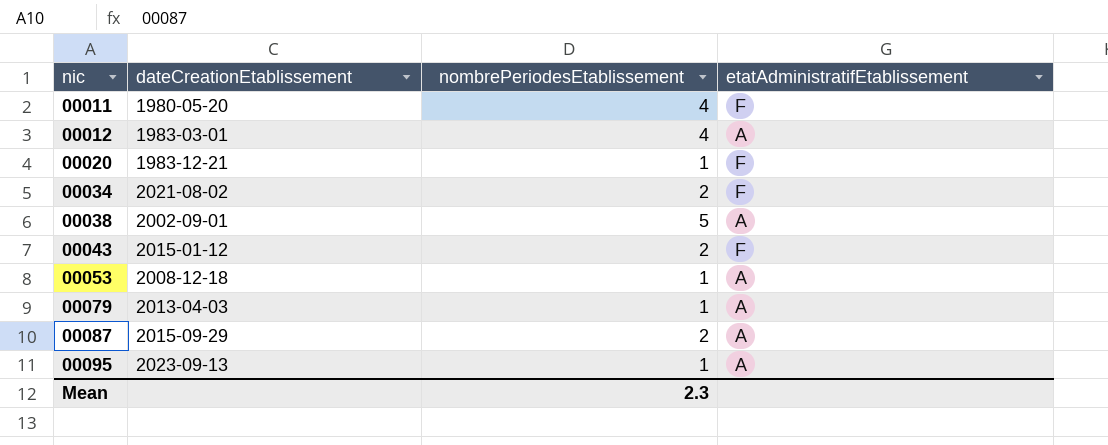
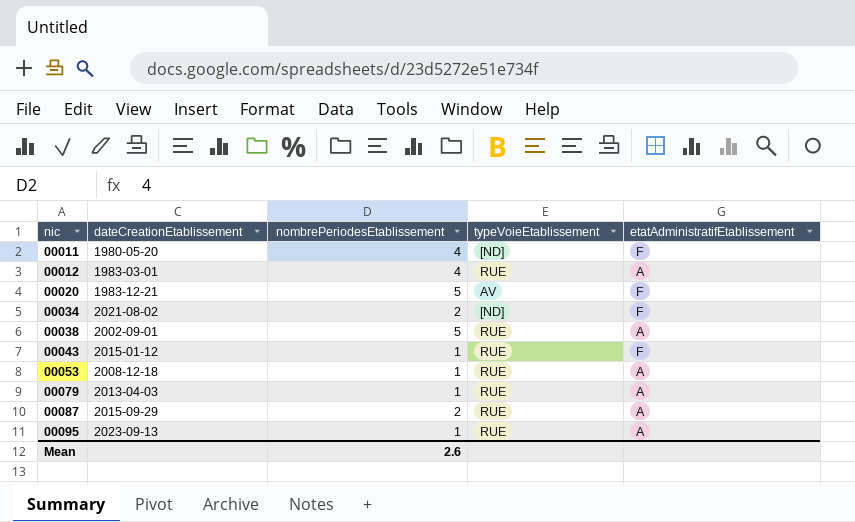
column typeVoieEtablissement | position: none -> 4
00020 | nombrePeriodesEtablissement: 1 -> 5
00043 | nombrePeriodesEtablissement: 2 -> 1
Mean | nombrePeriodesEtablissement: 2.3 -> 2.6

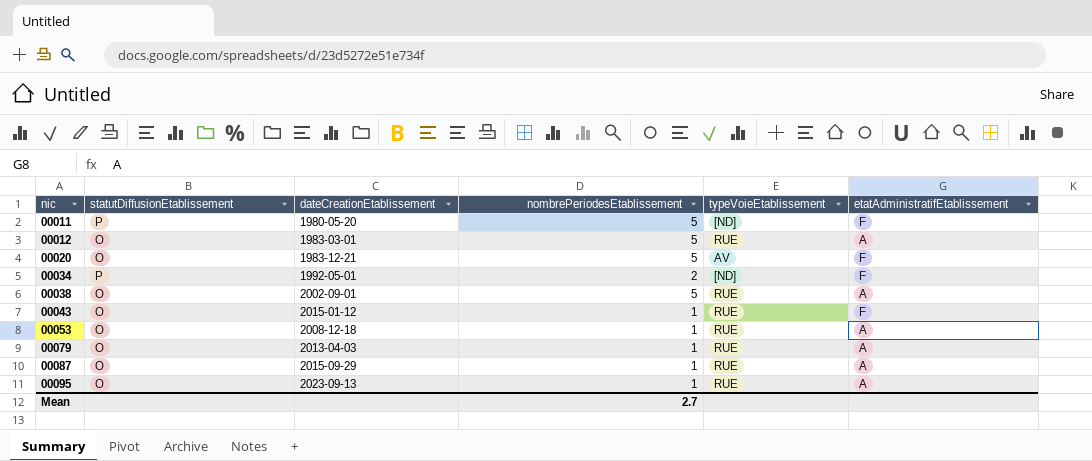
column statutDiffusionEtablissement | position: none -> 2
00011 | nombrePeriodesEtablissement: 4 -> 5
00012 | nombrePeriodesEtablissement: 4 -> 5
00034 | dateCreationEtablissement: 2021-08-02 -> 1992-05-01
00087 | nombrePeriodesEtablissement: 2 -> 1
Mean | nombrePeriodesEtablissement: 2.6 -> 2.7

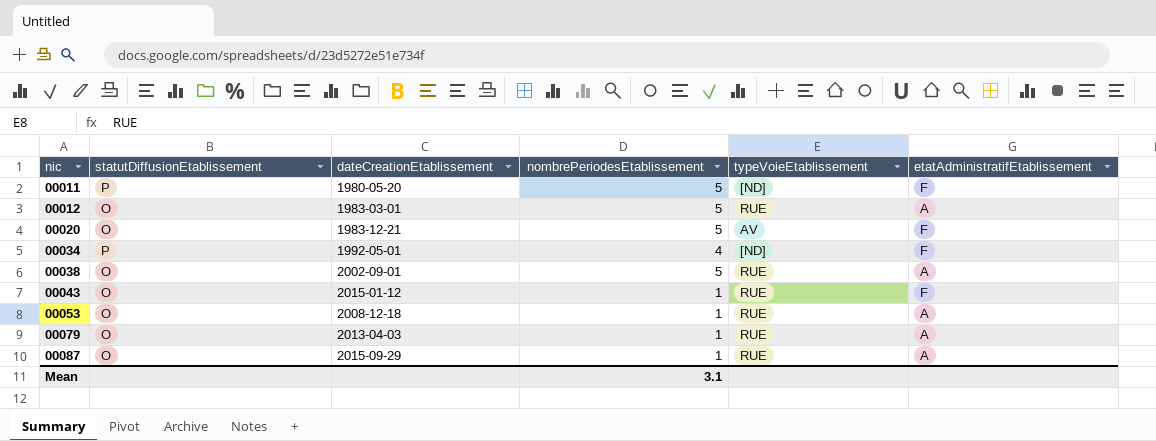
row 00095: O | 2023-09-13 | 1 | RUE | A -> none
00034 | nombrePeriodesEtablissement: 2 -> 4
Mean | nombrePeriodesEtablissement: 2.7 -> 3.1

